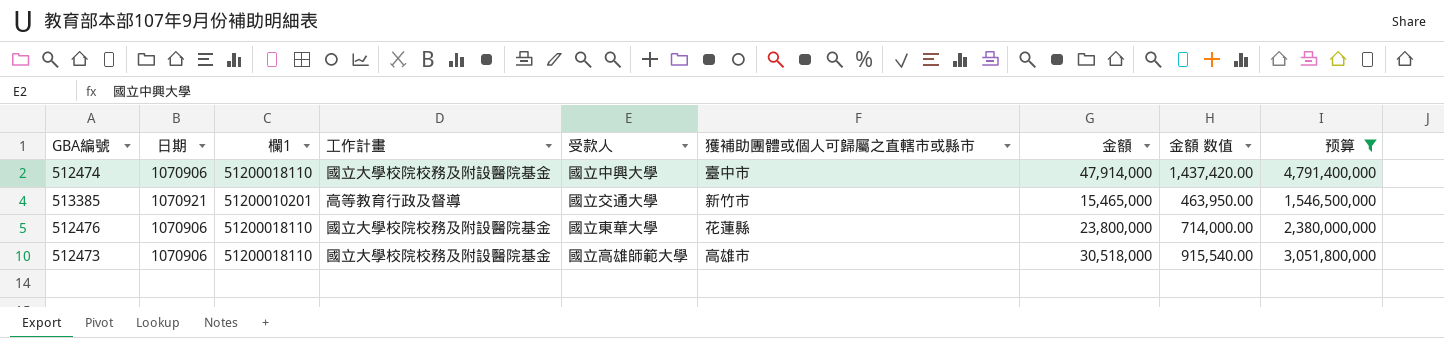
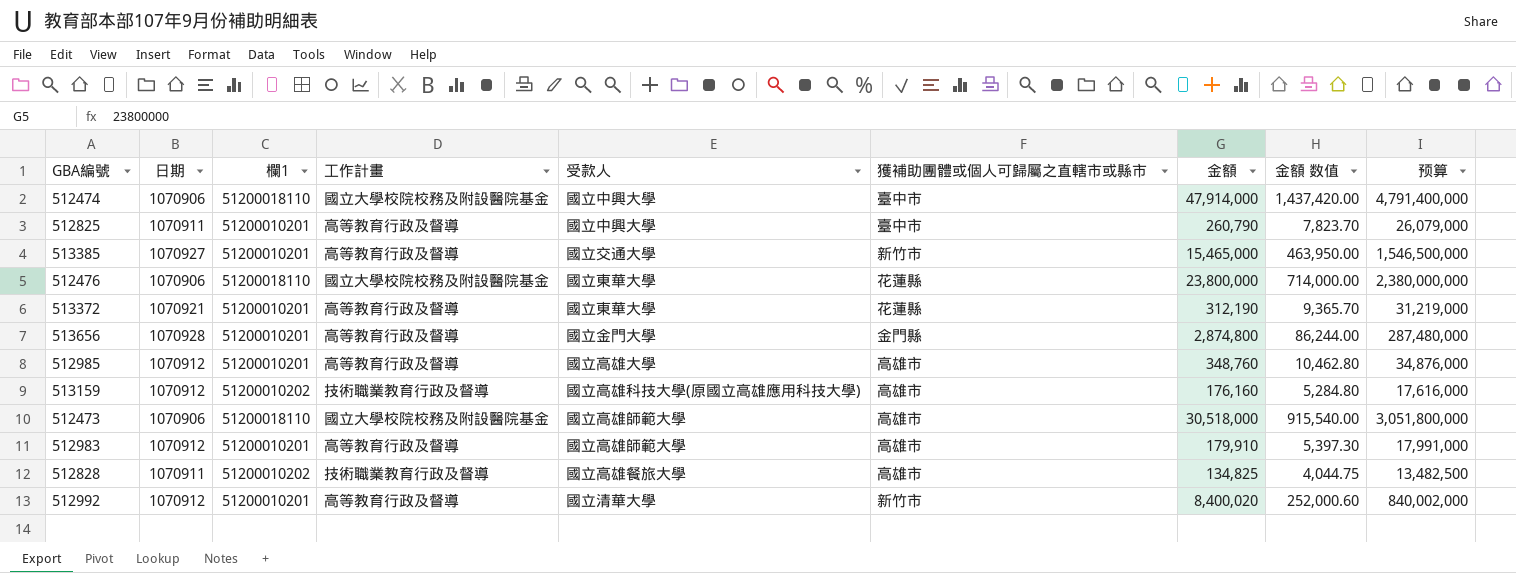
filter: 预算 >= 1,546,500,000 -> none
513385 | 日期: 1070921 -> 1070927

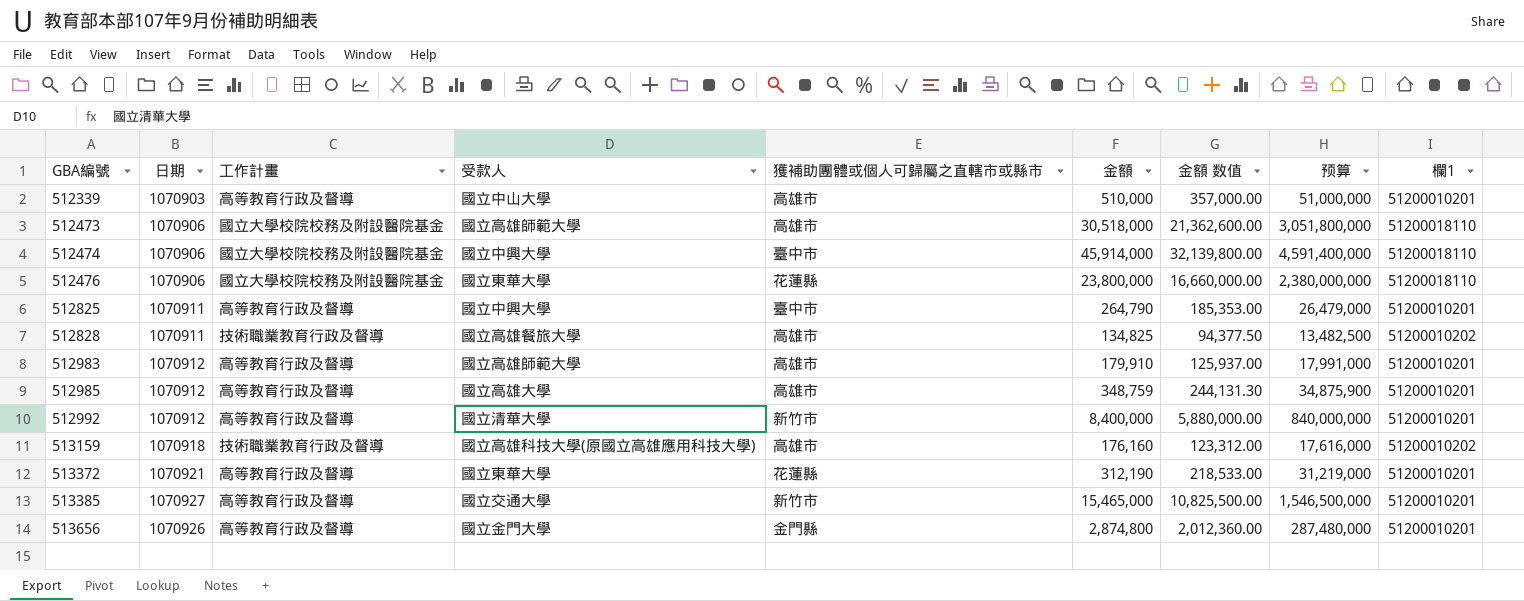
row order: none -> GBA編號 ascending
column 金額 数值 | formula: [金額] * 0.03 -> [金額] * 0.7
column 欄1 | position: 3 -> 9
row 512339: none -> 1070903 | 高等教育行政及督導 | 國立中山大學 | 高雄市 | 510,000 | 357,000.00 | 51,000,000 | 51200010201
512474 | 金額: 47,914,000 -> 45,914,000
512474 | 预算: 4,791,400,000 -> 4,591,400,000
512825 | 金額: 260,790 -> 264,790
512825 | 预算: 26,079,000 -> 26,479,000
512985 | 金額: 348,760 -> 348,759
512985 | 预算: 34,876,000 -> 34,875,900
512992 | 金額: 8,400,020 -> 8,400,000
512992 | 预算: 840,002,000 -> 840,000,000
513159 | 日期: 1070912 -> 1070918
513656 | 日期: 1070928 -> 1070926

